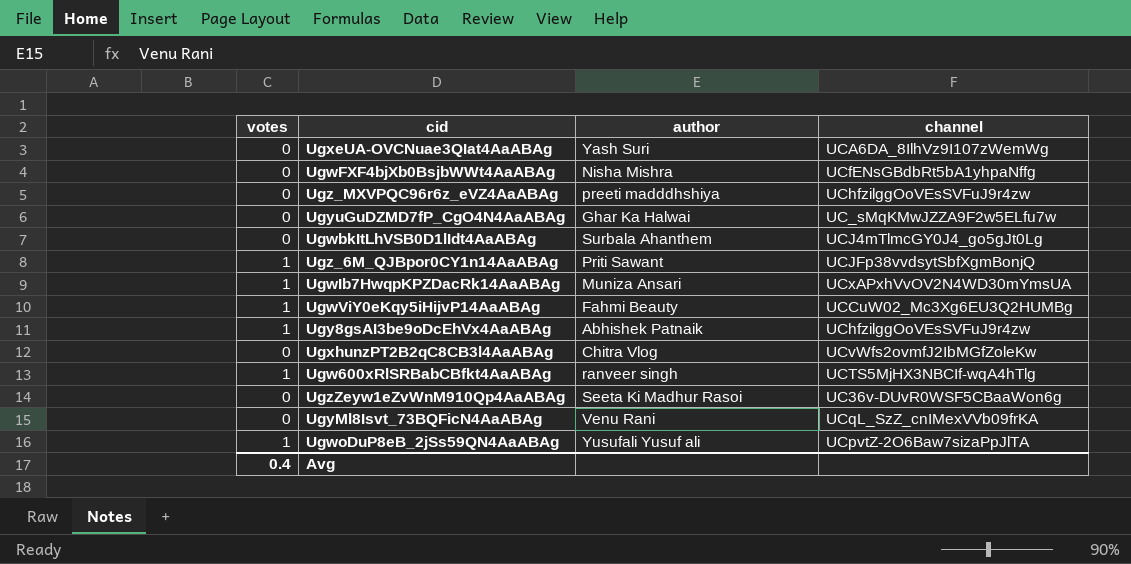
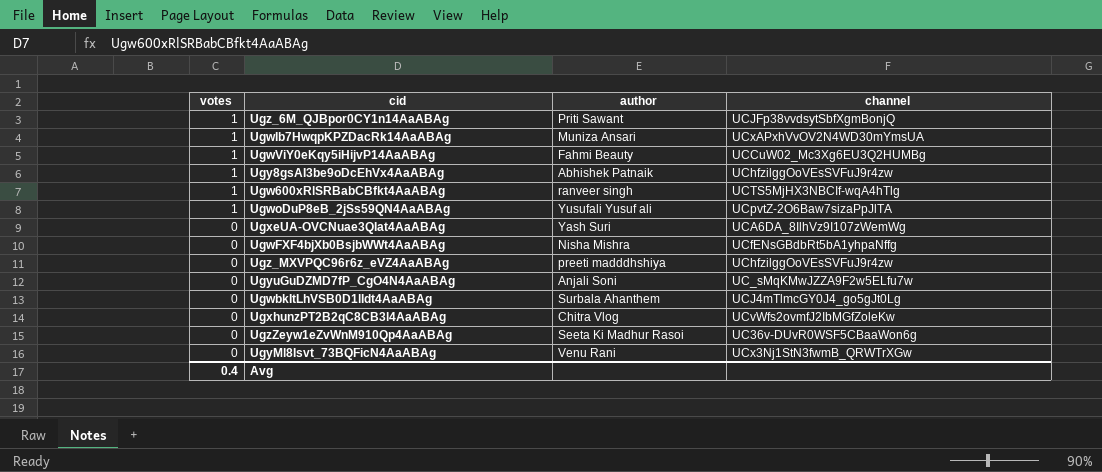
row order: none -> votes descending
UgyuGuDZMD7fP_CgO4N4AaABAg | author: Ghar Ka Halwai -> Anjali Soni
UgyMl8Isvt_73BQFicN4AaABAg | channel: UCqL_SzZ_cnIMexVVb09frKA -> UCx3Nj1StN3fwmB_QRWTrXGw

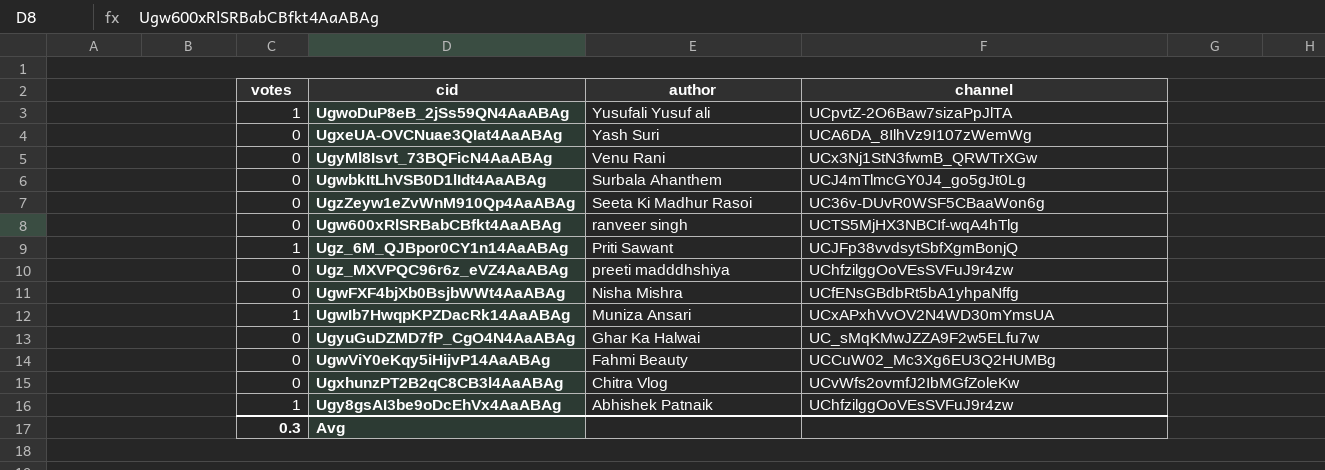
row order: votes descending -> author descending
Ugw600xRlSRBabCBfkt4AaABAg | votes: 1 -> 0
UgyuGuDZMD7fP_CgO4N4AaABAg | author: Anjali Soni -> Ghar Ka Halwai
UgwViY0eKqy5iHijvP14AaABAg | votes: 1 -> 0
Avg | votes: 0.4 -> 0.3

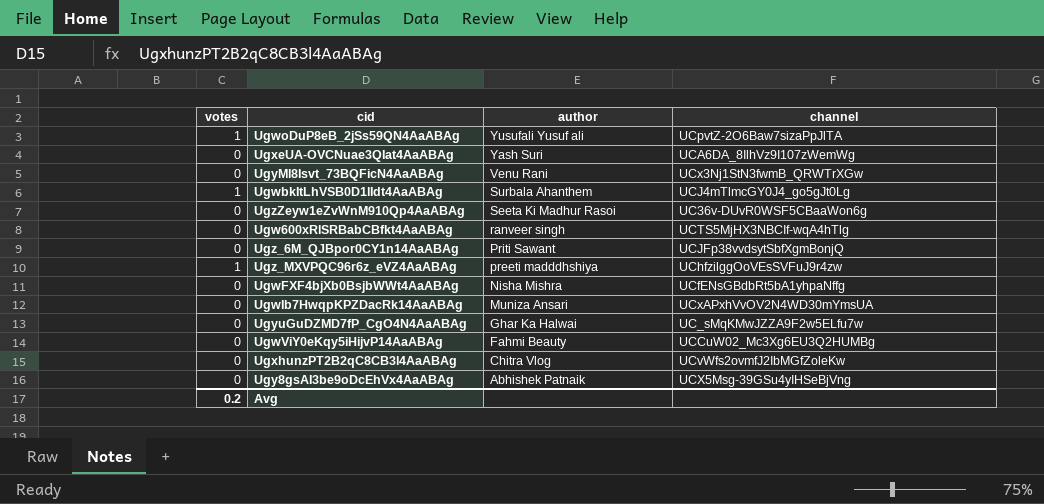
UgwbkItLhVSB0D1lIdt4AaABAg | votes: 0 -> 1
Ugz_6M_QJBpor0CY1n14AaABAg | votes: 1 -> 0
Ugz_MXVPQC96r6z_eVZ4AaABAg | votes: 0 -> 1
UgwIb7HwqpKPZDacRk14AaABAg | votes: 1 -> 0
Ugy8gsAI3be9oDcEhVx4AaABAg | votes: 1 -> 0
Ugy8gsAI3be9oDcEhVx4AaABAg | channel: UChfzilggOoVEsSVFuJ9r4zw -> UCX5Msg-39GSu4yIHSeBjVng
Avg | votes: 0.3 -> 0.2

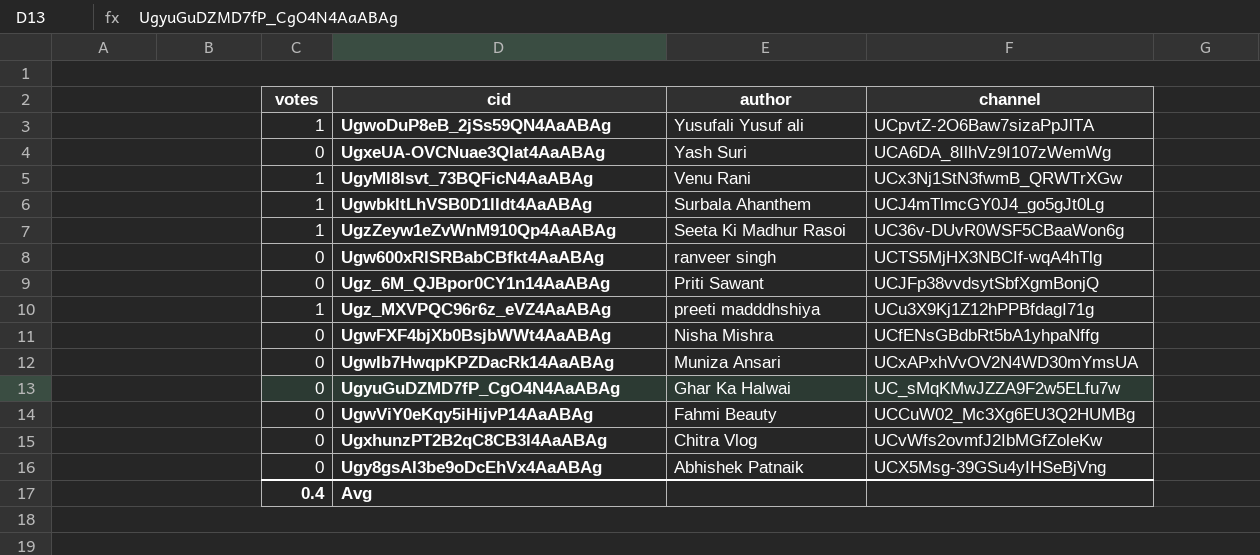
UgyMl8Isvt_73BQFicN4AaABAg | votes: 0 -> 1
UgzZeyw1eZvWnM910Qp4AaABAg | votes: 0 -> 1
Ugz_MXVPQC96r6z_eVZ4AaABAg | channel: UChfzilggOoVEsSVFuJ9r4zw -> UCu3X9Kj1Z12hPPBfdagI71g
Avg | votes: 0.2 -> 0.4

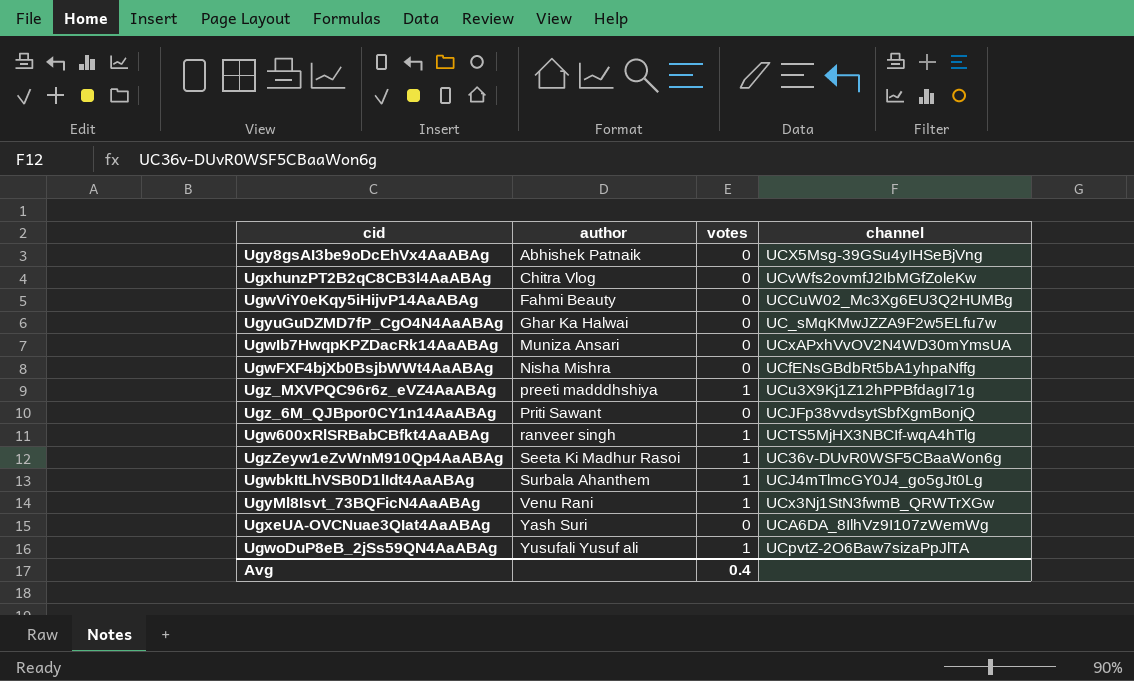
row order: author descending -> author ascending
column votes | position: 1 -> 3
Ugw600xRlSRBabCBfkt4AaABAg | votes: 0 -> 1

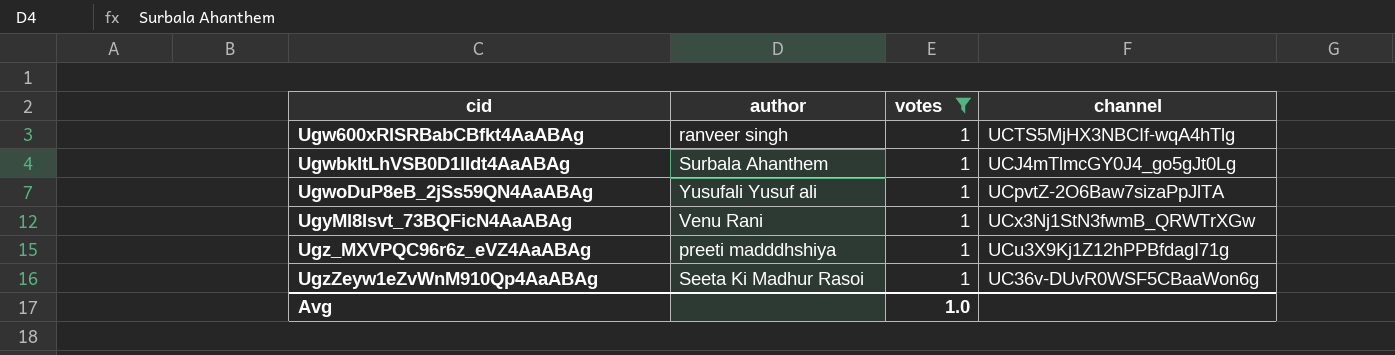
filter: none -> votes = 1
row order: author ascending -> cid ascending
Avg | votes: 0.4 -> 1.0

